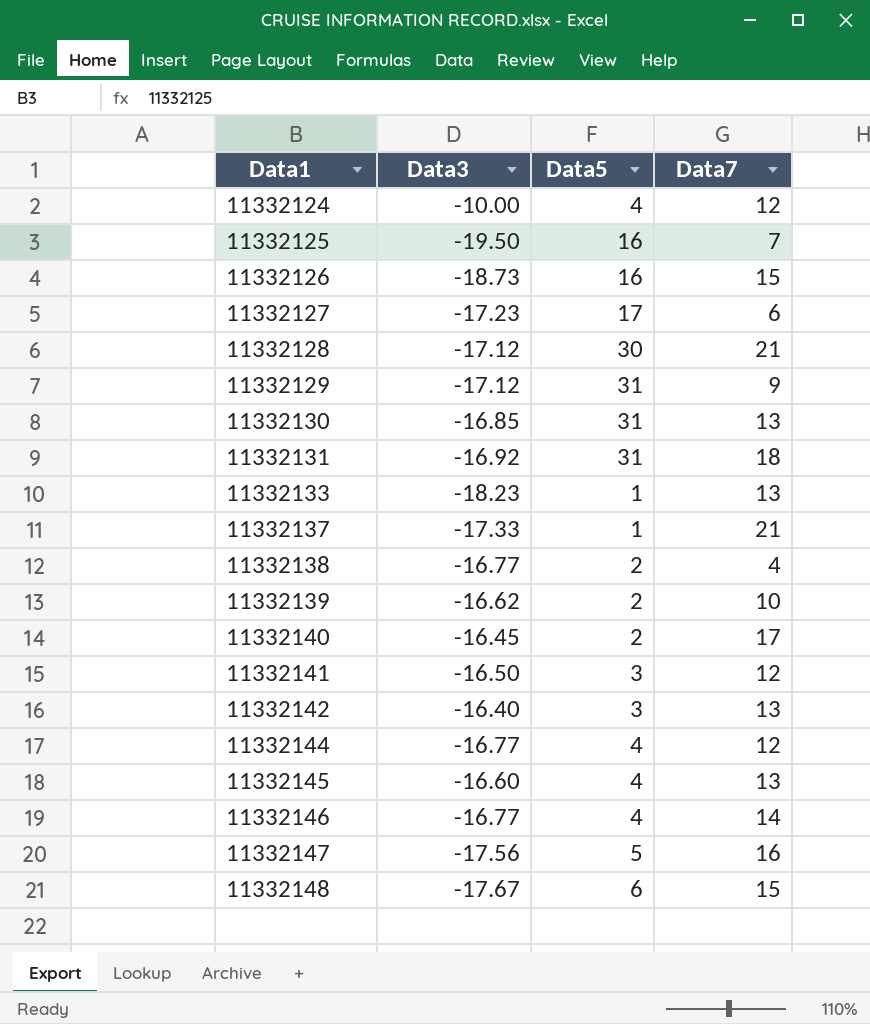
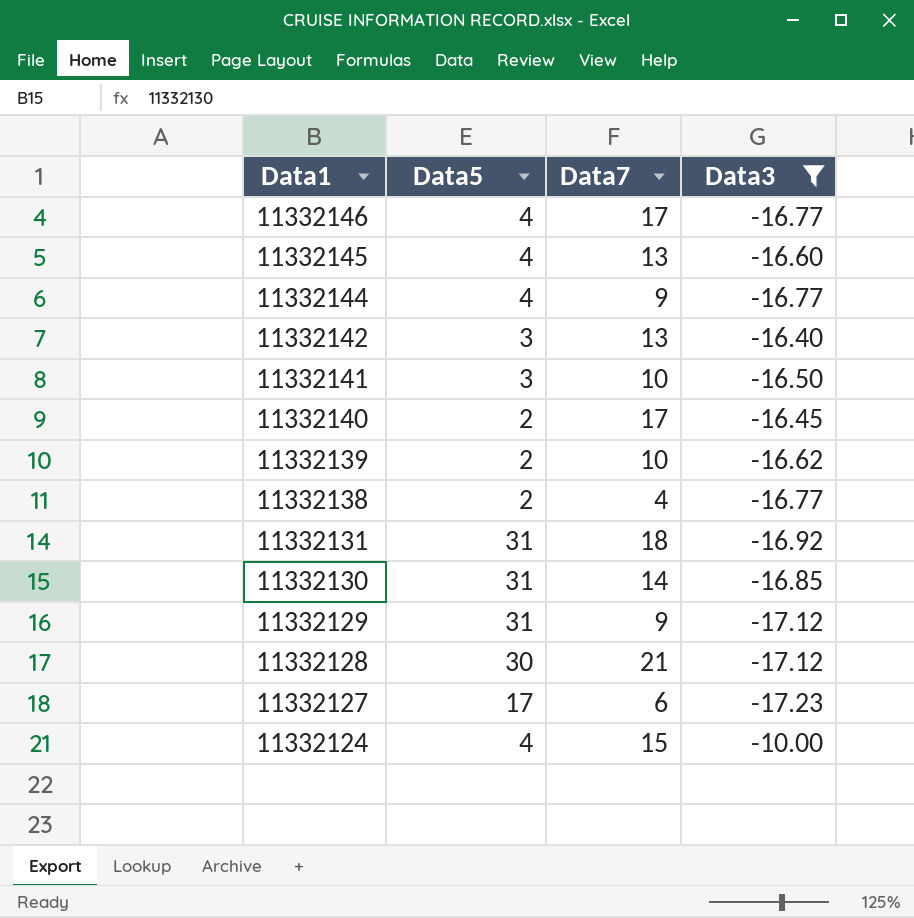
filter: none -> Data3 >= -17.23
row order: Data1 ascending -> Data1 descending
column Data3 | position: 2 -> 4
11332146 | Data7: 14 -> 17
11332144 | Data7: 12 -> 9
11332141 | Data7: 12 -> 10
11332130 | Data7: 13 -> 14
11332124 | Data7: 12 -> 15

